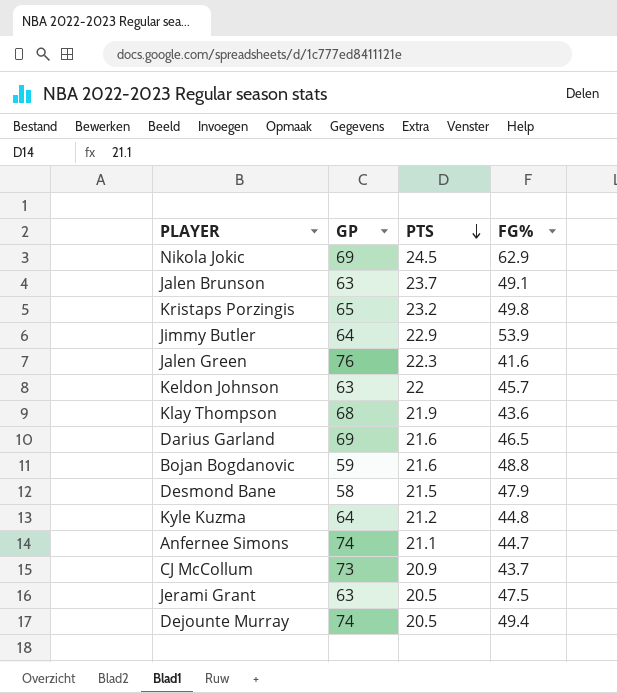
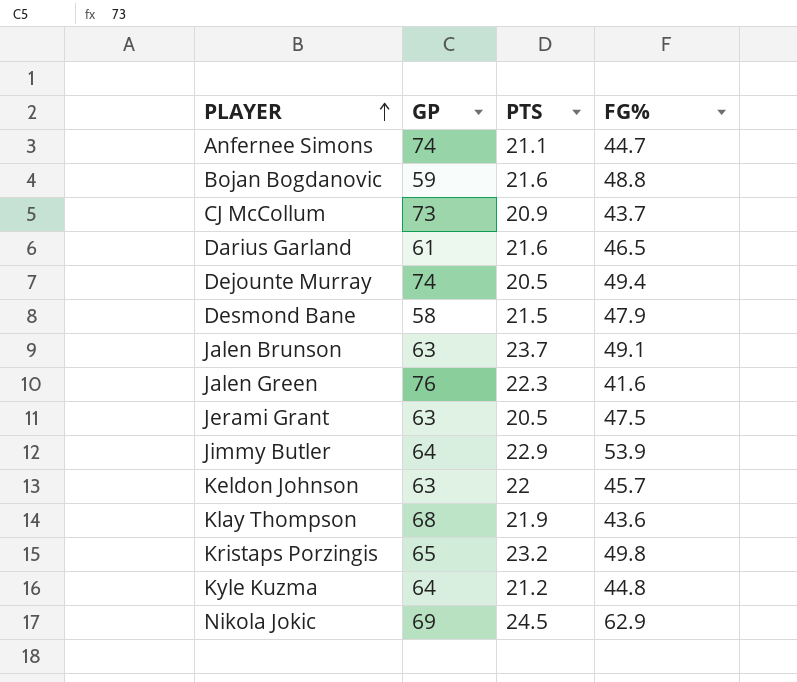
row order: PTS descending -> PLAYER ascending
Darius Garland | GP: 69 -> 61

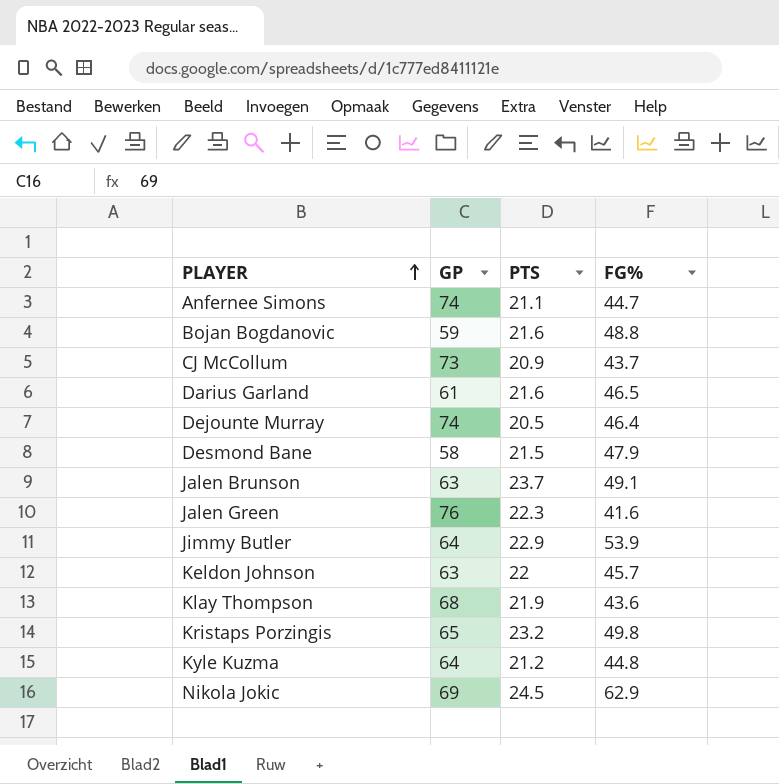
row Jerami Grant: 63 | 20.5 | 47.5 -> none
Dejounte Murray | FG%: 49.4 -> 46.4

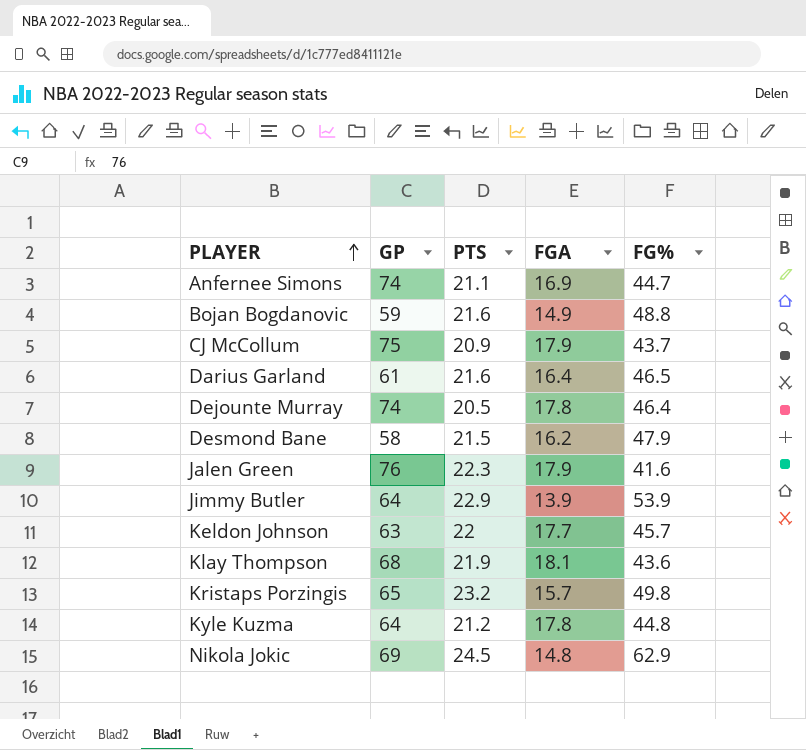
column FGA | position: none -> 4
row Jalen Brunson: 63 | 23.7 | 49.1 -> none
CJ McCollum | GP: 73 -> 75

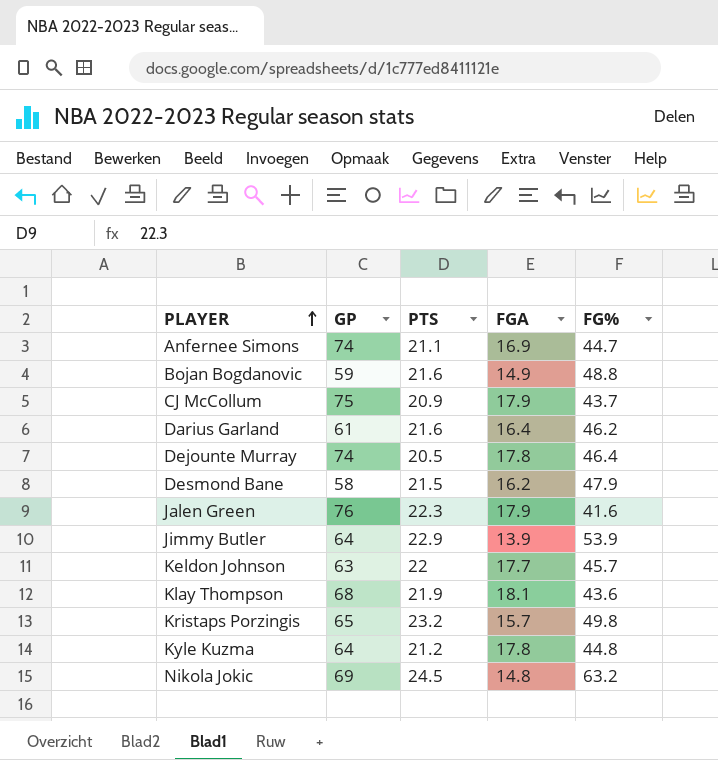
Darius Garland | FG%: 46.5 -> 46.2
Nikola Jokic | FG%: 62.9 -> 63.2

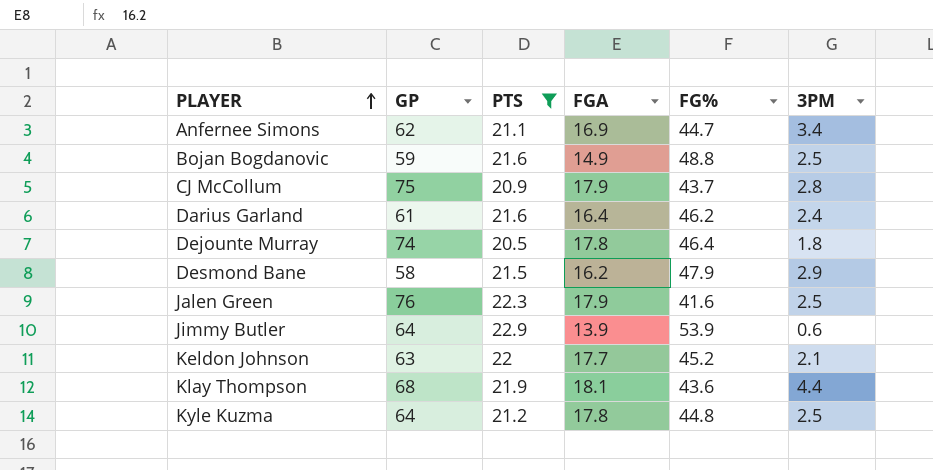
filter: none -> PTS <= 22.9
column 3PM | position: none -> 6
Anfernee Simons | GP: 74 -> 62
Keldon Johnson | FG%: 45.7 -> 45.2

